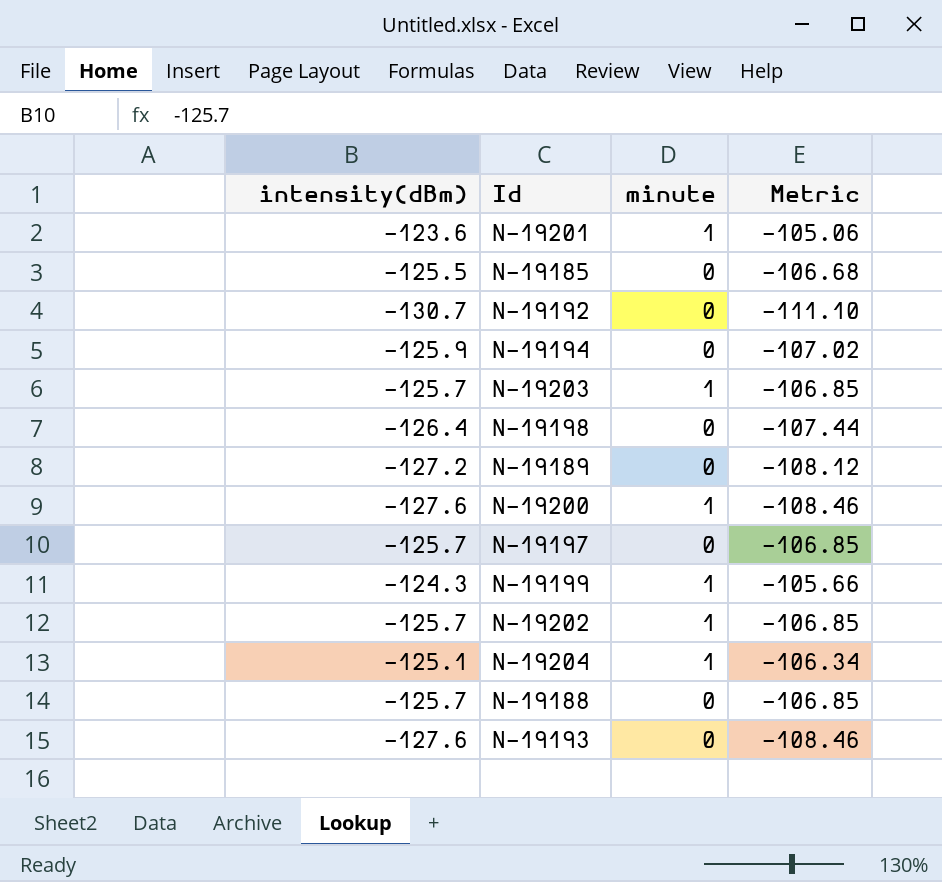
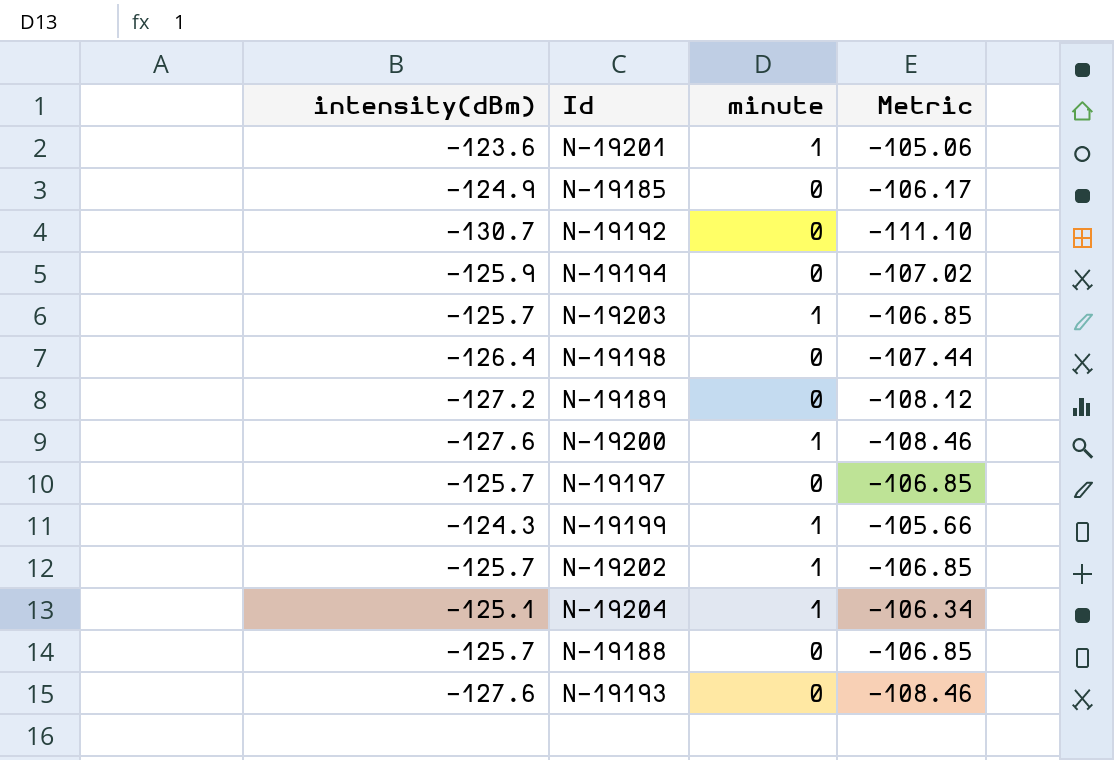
N-19185 | intensity(dBm): -125.5 -> -124.9
N-19185 | Metric: -106.68 -> -106.17

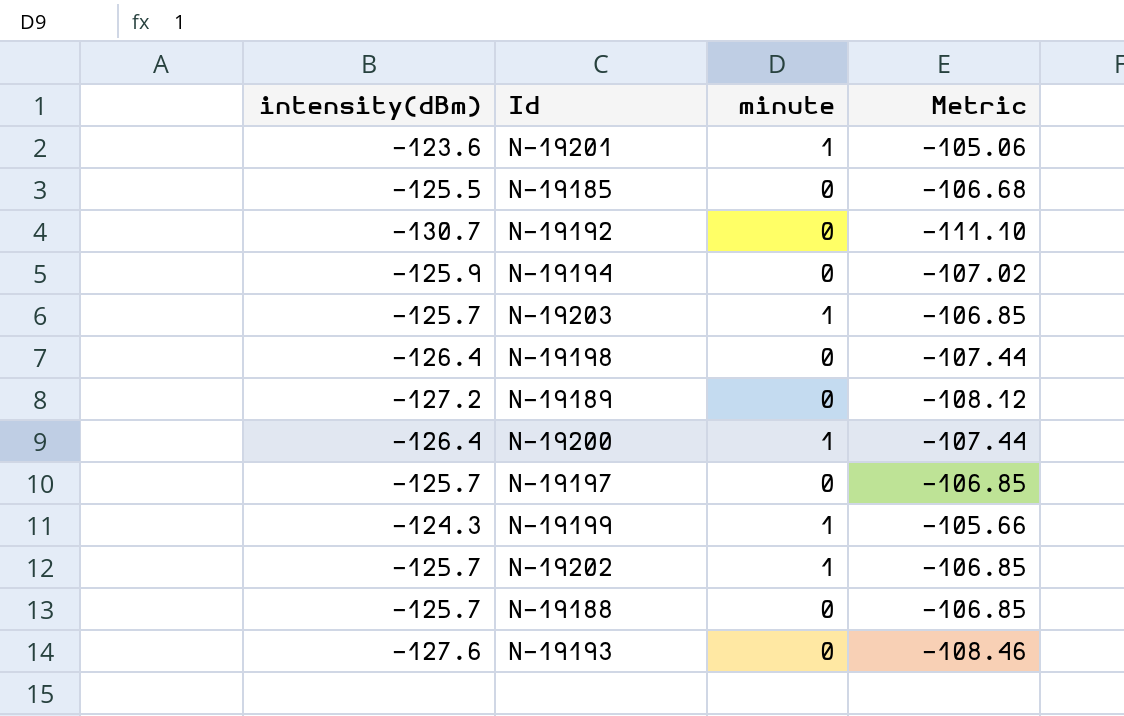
row N-19204: -125.1 | 1 | -106.34 -> none
N-19185 | intensity(dBm): -124.9 -> -125.5
N-19185 | Metric: -106.17 -> -106.68
N-19200 | intensity(dBm): -127.6 -> -126.4
N-19200 | Metric: -108.46 -> -107.44

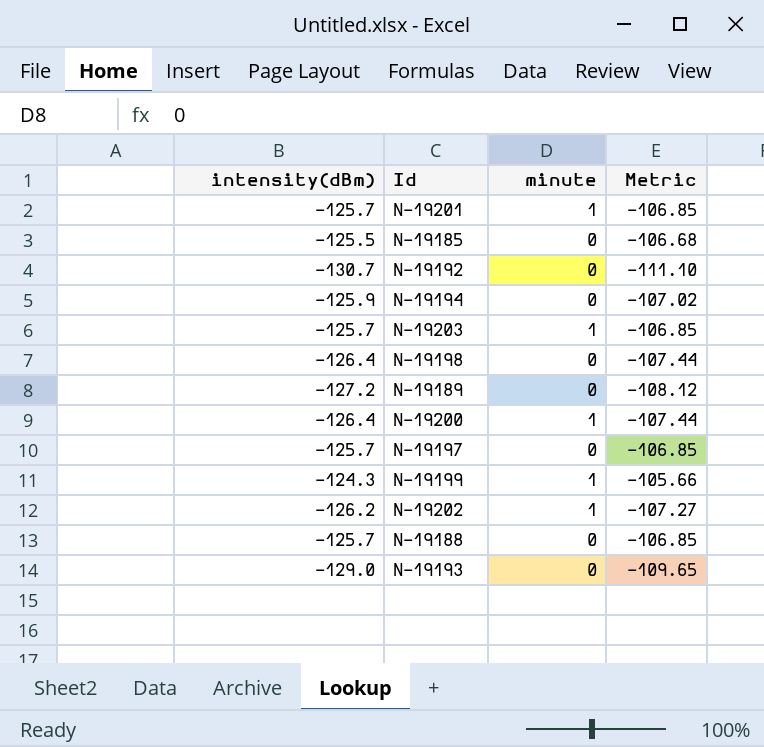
N-19201 | intensity(dBm): -123.6 -> -125.7
N-19201 | Metric: -105.06 -> -106.85
N-19202 | intensity(dBm): -125.7 -> -126.2
N-19202 | Metric: -106.85 -> -107.27
N-19193 | intensity(dBm): -127.6 -> -129.0
N-19193 | Metric: -108.46 -> -109.65

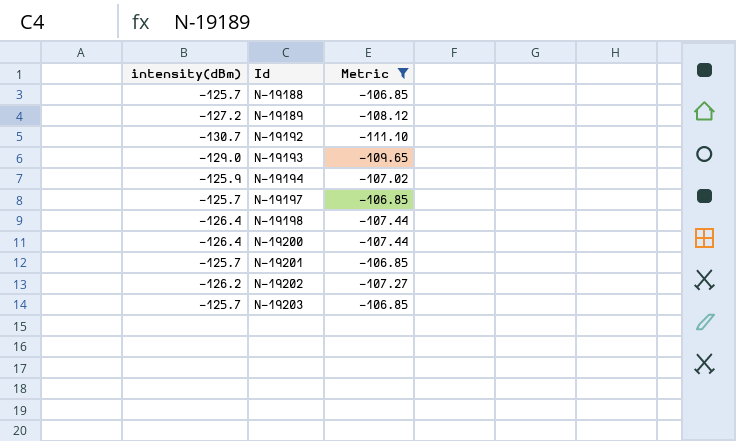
filter: none -> Metric <= -106.85
row order: none -> Id ascending
column minute | position: 3 -> none

